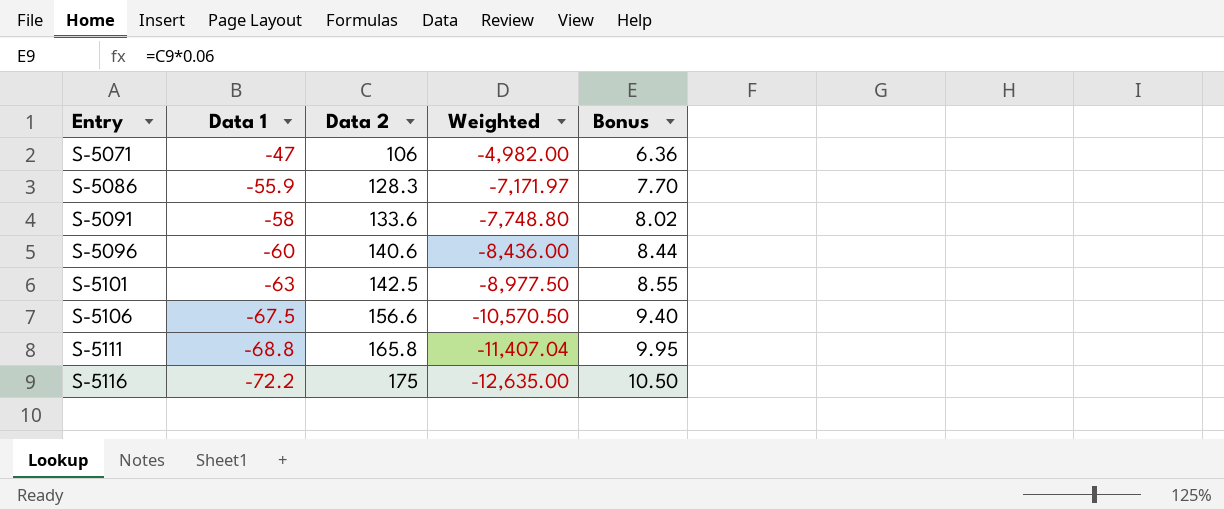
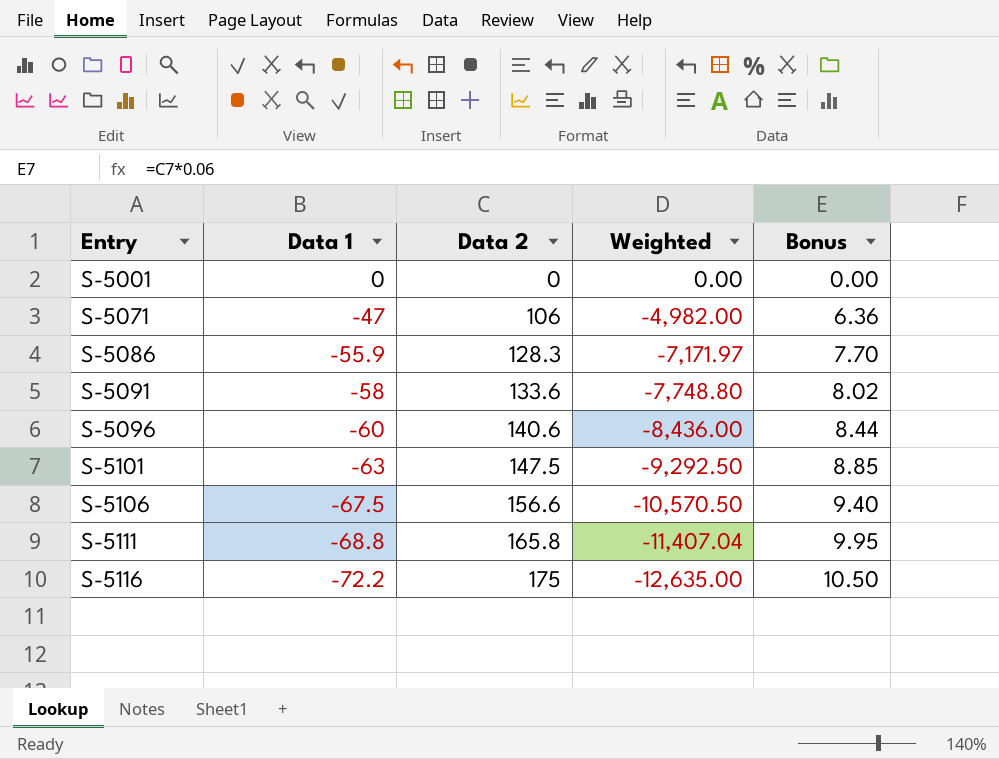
row S-5001: none -> 0 | 0 | 0.00 | 0.00
S-5101 | Data 2: 142.5 -> 147.5
S-5101 | Weighted: -8,977.50 -> -9,292.50
S-5101 | Bonus: 8.55 -> 8.85

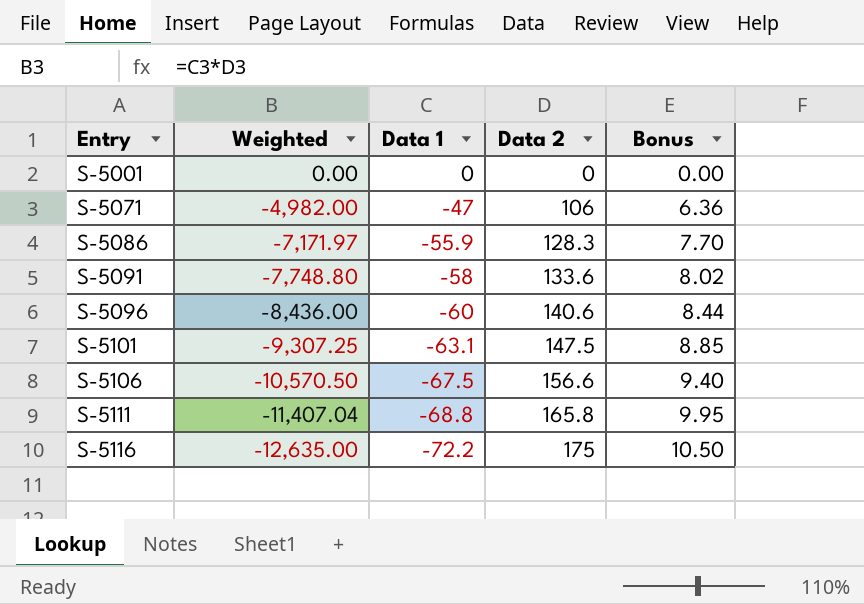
column Weighted | position: 4 -> 2
S-5101 | Weighted: -9,292.50 -> -9,307.25
S-5101 | Data 1: -63 -> -63.1

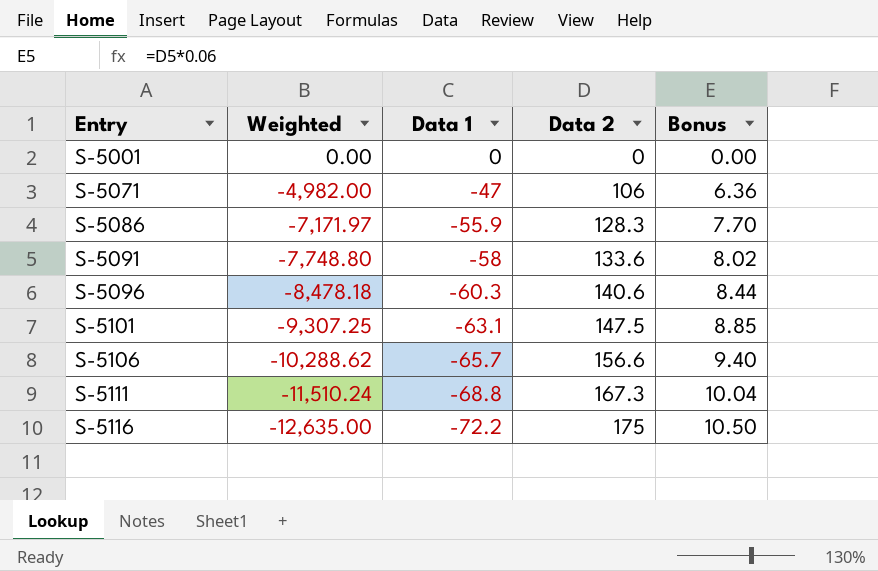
S-5096 | Weighted: -8,436.00 -> -8,478.18
S-5096 | Data 1: -60 -> -60.3
S-5106 | Weighted: -10,570.50 -> -10,288.62
S-5106 | Data 1: -67.5 -> -65.7
S-5111 | Weighted: -11,407.04 -> -11,510.24
S-5111 | Data 2: 165.8 -> 167.3
S-5111 | Bonus: 9.95 -> 10.04

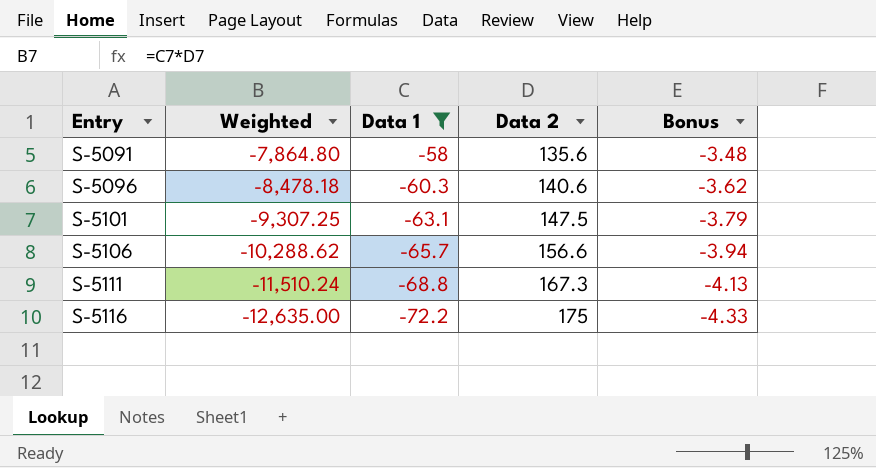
filter: none -> Data 1 <= -58
column Bonus | formula: [Data 2] * 0.06 -> [Data 1] * 0.06
S-5091 | Weighted: -7,748.80 -> -7,864.80
S-5091 | Data 2: 133.6 -> 135.6

